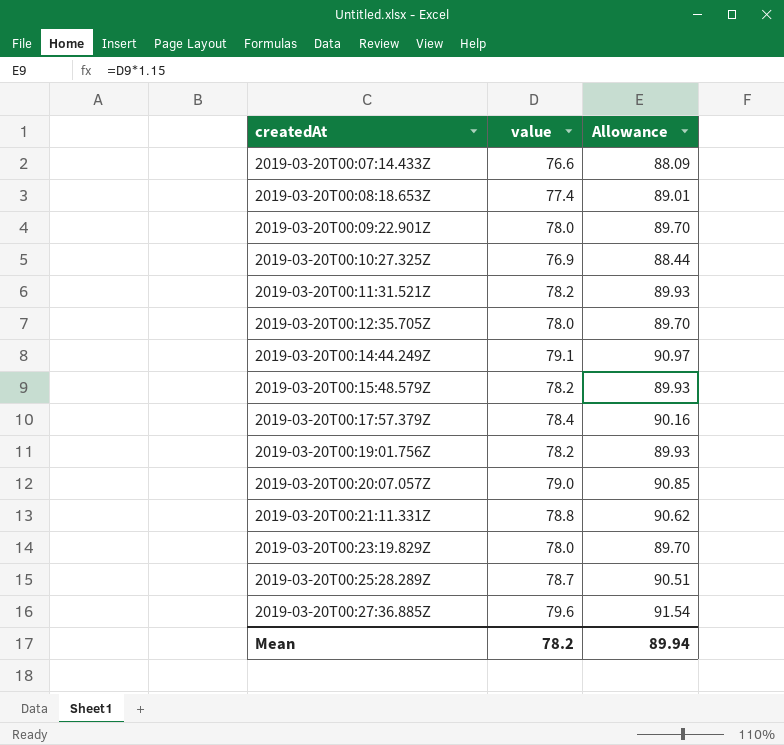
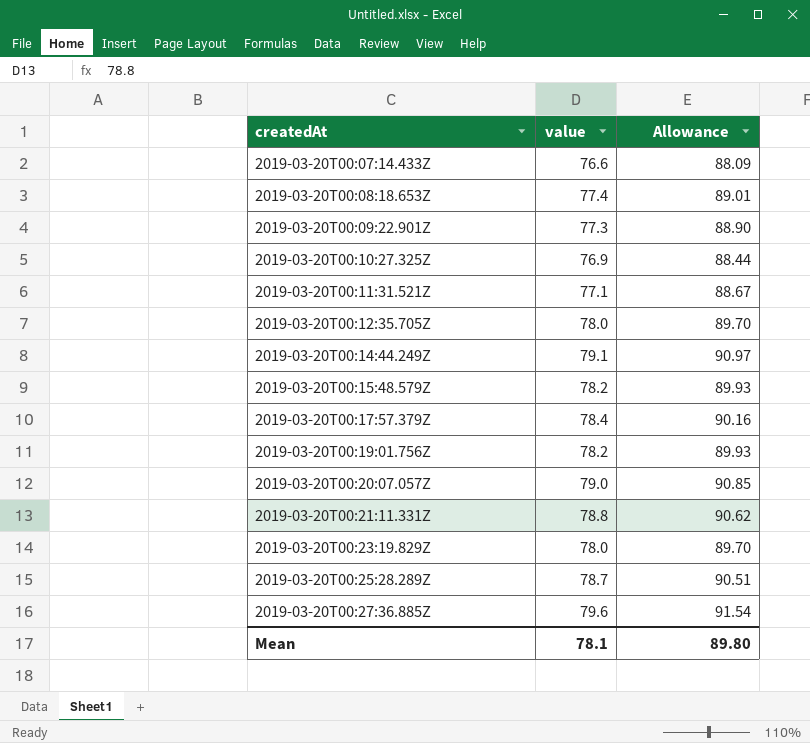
2019-03-20T00:09:22.901Z | value: 78.0 -> 77.3
2019-03-20T00:09:22.901Z | Allowance: 89.70 -> 88.90
2019-03-20T00:11:31.521Z | value: 78.2 -> 77.1
2019-03-20T00:11:31.521Z | Allowance: 89.93 -> 88.67
Mean | value: 78.2 -> 78.1
Mean | Allowance: 89.94 -> 89.80

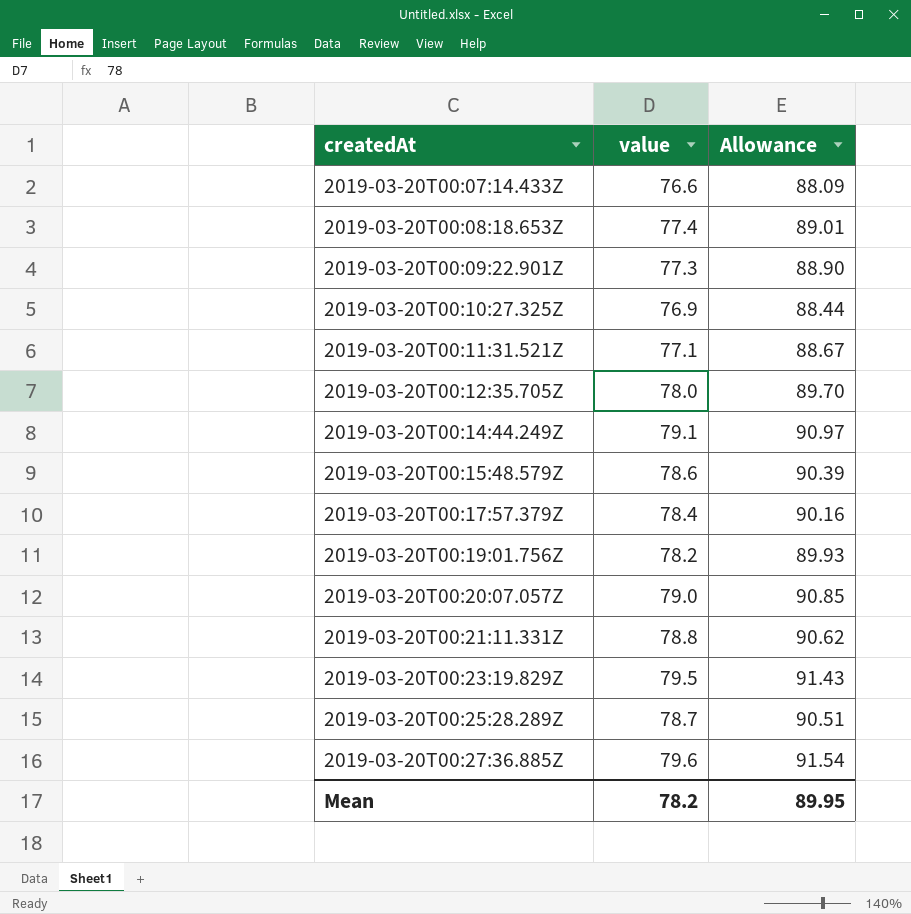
2019-03-20T00:15:48.579Z | value: 78.2 -> 78.6
2019-03-20T00:15:48.579Z | Allowance: 89.93 -> 90.39
2019-03-20T00:23:19.829Z | value: 78.0 -> 79.5
2019-03-20T00:23:19.829Z | Allowance: 89.70 -> 91.43
Mean | value: 78.1 -> 78.2
Mean | Allowance: 89.80 -> 89.95

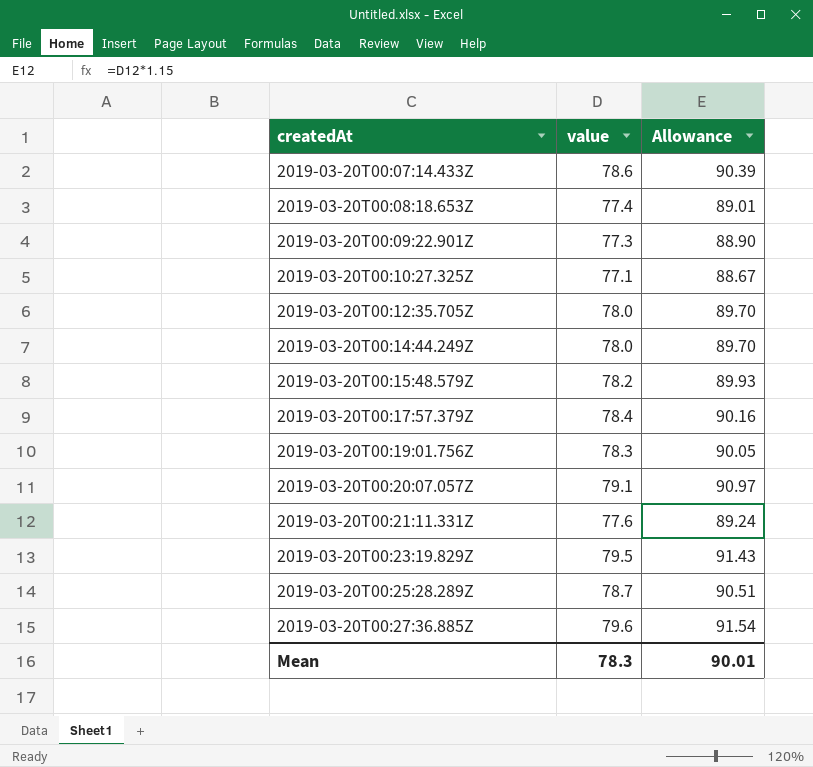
row 2019-03-20T00:11:31.521Z: 77.1 | 88.67 -> none
2019-03-20T00:07:14.433Z | value: 76.6 -> 78.6
2019-03-20T00:07:14.433Z | Allowance: 88.09 -> 90.39
2019-03-20T00:10:27.325Z | value: 76.9 -> 77.1
2019-03-20T00:10:27.325Z | Allowance: 88.44 -> 88.67
2019-03-20T00:14:44.249Z | value: 79.1 -> 78.0
2019-03-20T00:14:44.249Z | Allowance: 90.97 -> 89.70
2019-03-20T00:15:48.579Z | value: 78.6 -> 78.2
2019-03-20T00:15:48.579Z | Allowance: 90.39 -> 89.93
2019-03-20T00:19:01.756Z | value: 78.2 -> 78.3
2019-03-20T00:19:01.756Z | Allowance: 89.93 -> 90.05
2019-03-20T00:20:07.057Z | value: 79.0 -> 79.1
2019-03-20T00:20:07.057Z | Allowance: 90.85 -> 90.97
2019-03-20T00:21:11.331Z | value: 78.8 -> 77.6
2019-03-20T00:21:11.331Z | Allowance: 90.62 -> 89.24
Mean | value: 78.2 -> 78.3
Mean | Allowance: 89.95 -> 90.01

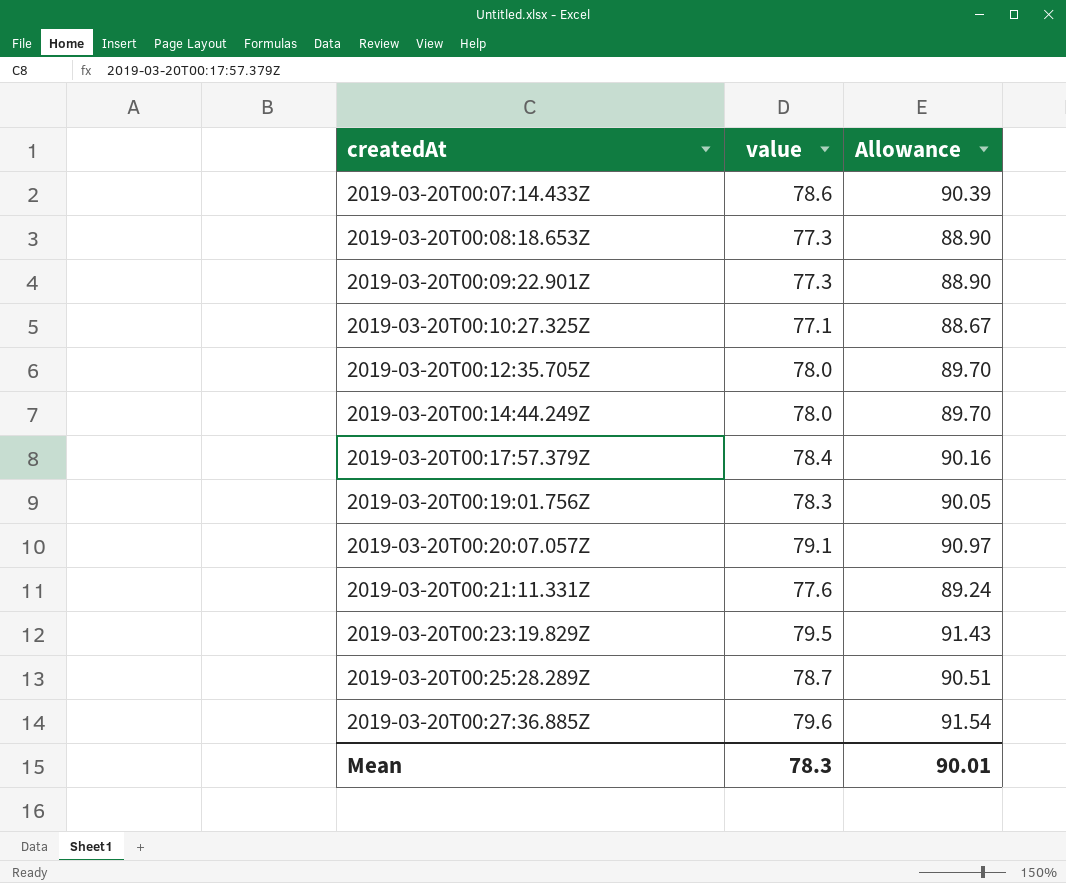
row 2019-03-20T00:15:48.579Z: 78.2 | 89.93 -> none
2019-03-20T00:08:18.653Z | value: 77.4 -> 77.3
2019-03-20T00:08:18.653Z | Allowance: 89.01 -> 88.90

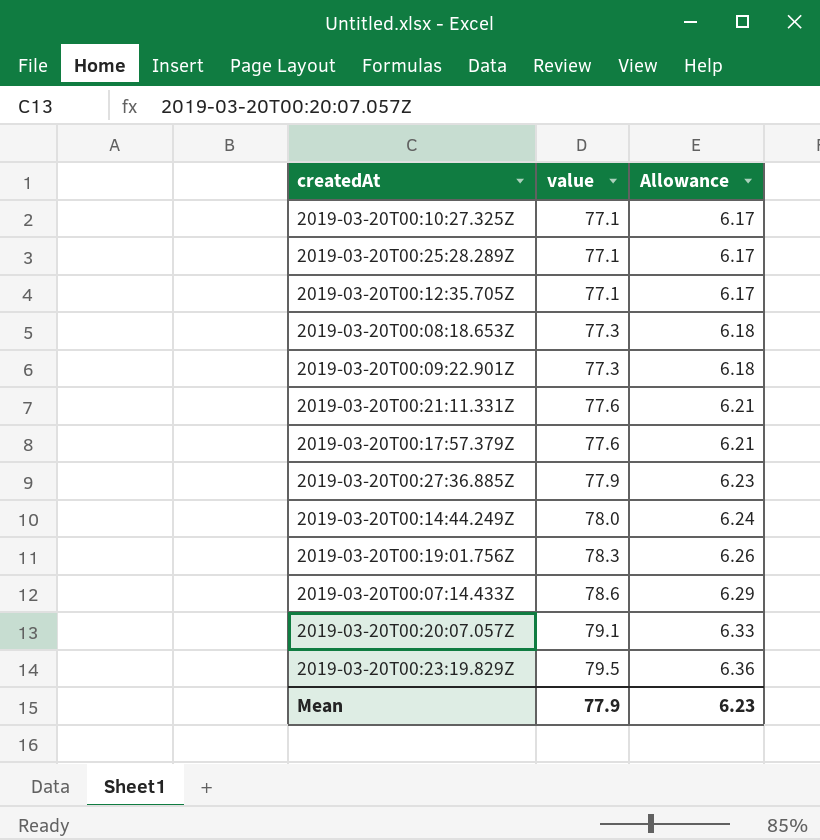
row order: createdAt ascending -> value ascending
column Allowance | formula: [value] * 1.15 -> [value] * 0.08
2019-03-20T00:25:28.289Z | value: 78.7 -> 77.1
2019-03-20T00:12:35.705Z | value: 78.0 -> 77.1
2019-03-20T00:17:57.379Z | value: 78.4 -> 77.6
2019-03-20T00:27:36.885Z | value: 79.6 -> 77.9
Mean | value: 78.3 -> 77.9
Mean | Allowance: 90.01 -> 6.23

